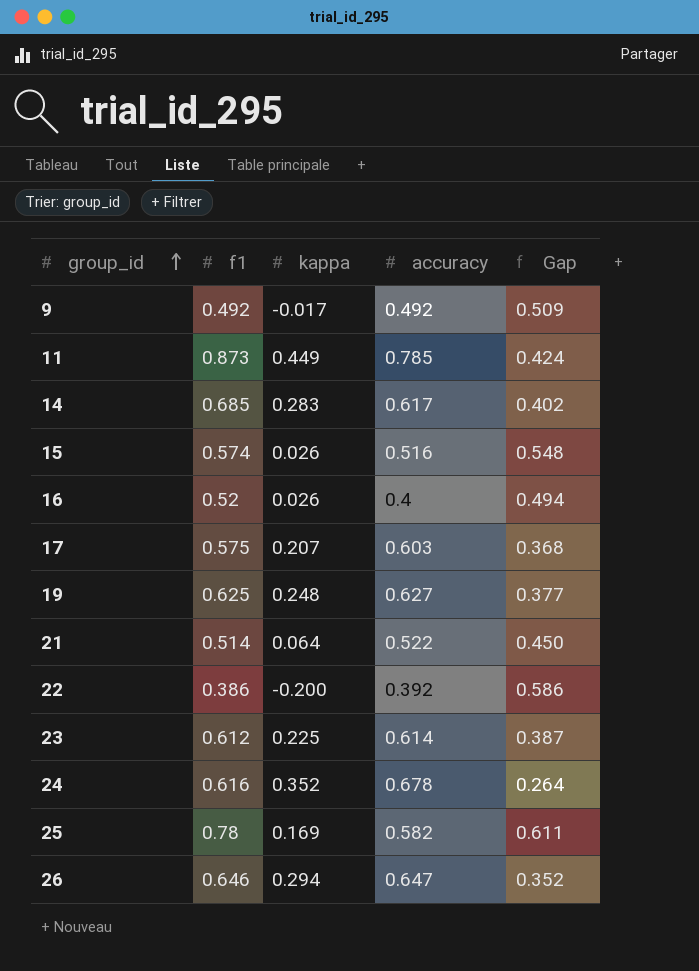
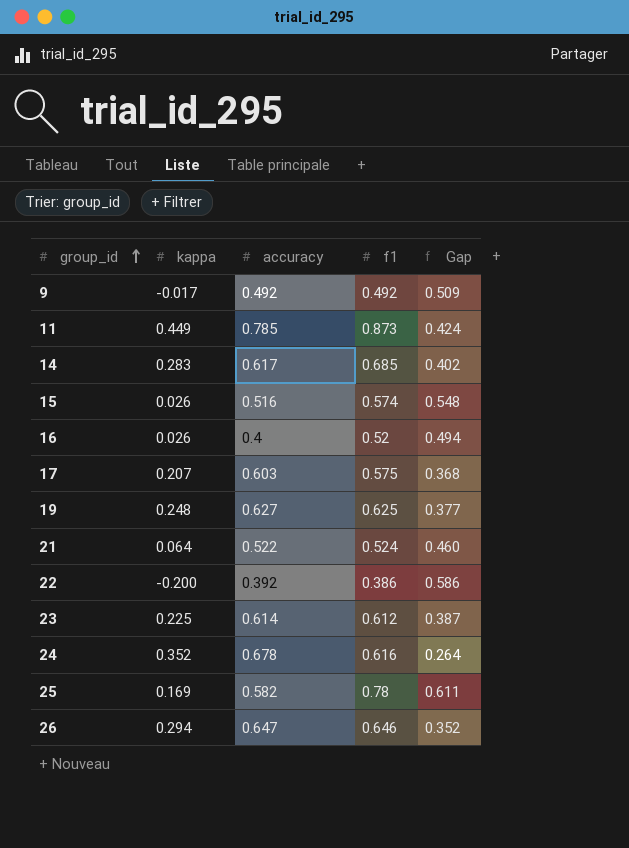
column f1 | position: 2 -> 4
21 | f1: 0.514 -> 0.524
21 | Gap: 0.450 -> 0.460

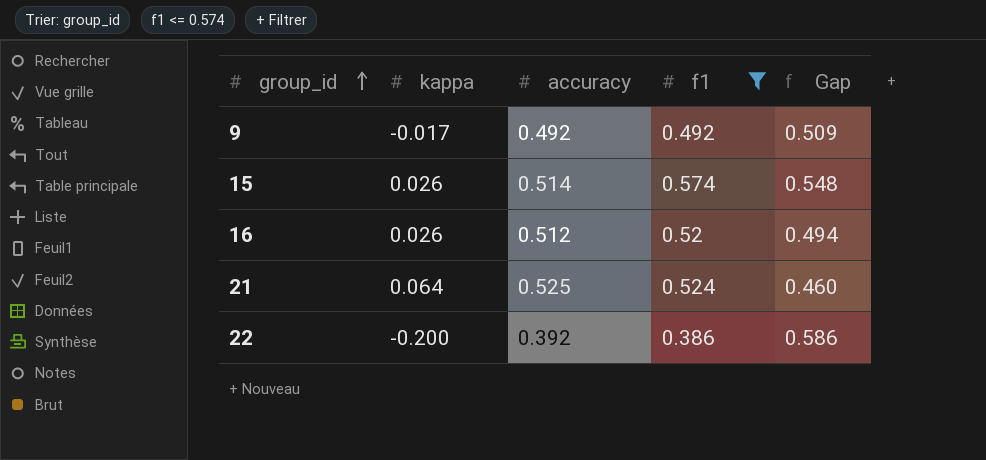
filter: none -> f1 <= 0.574
15 | accuracy: 0.516 -> 0.514
16 | accuracy: 0.4 -> 0.512
21 | accuracy: 0.522 -> 0.525

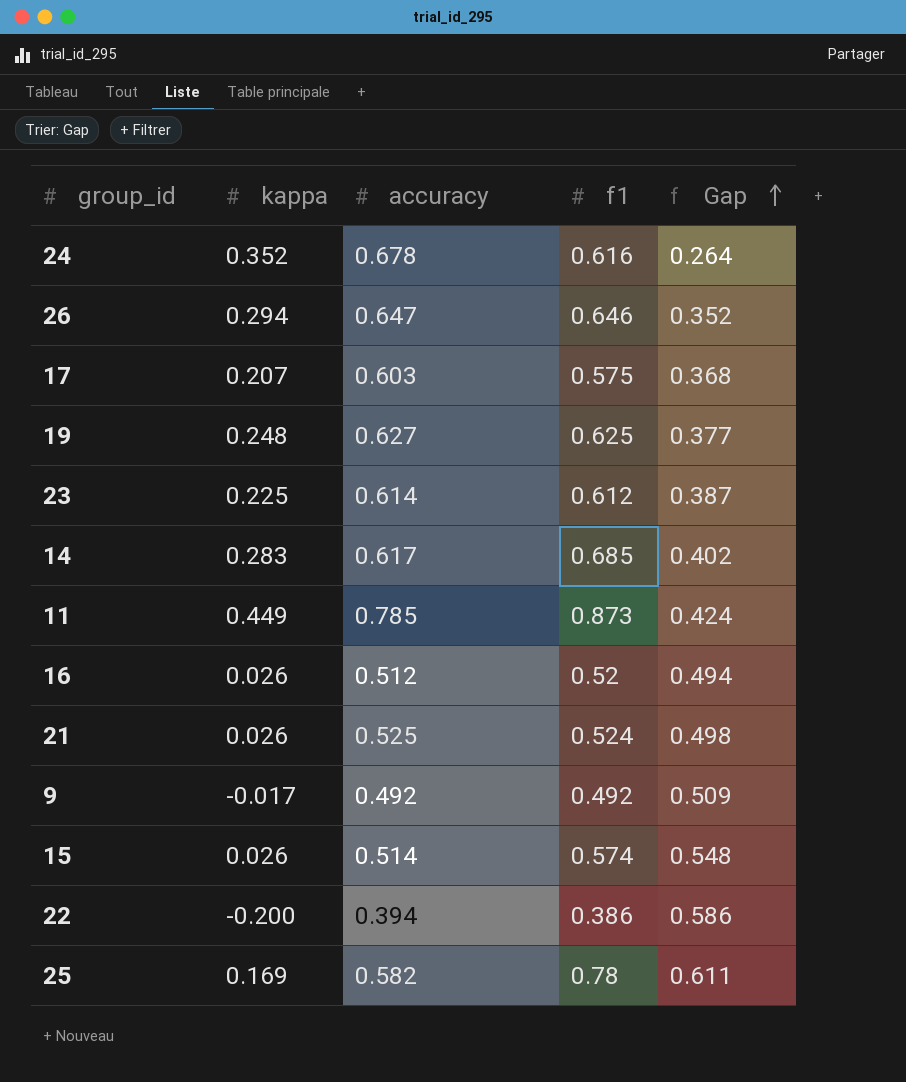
filter: f1 <= 0.574 -> none
row order: group_id ascending -> Gap ascending
21 | kappa: 0.064 -> 0.026
21 | Gap: 0.460 -> 0.498
22 | accuracy: 0.392 -> 0.394

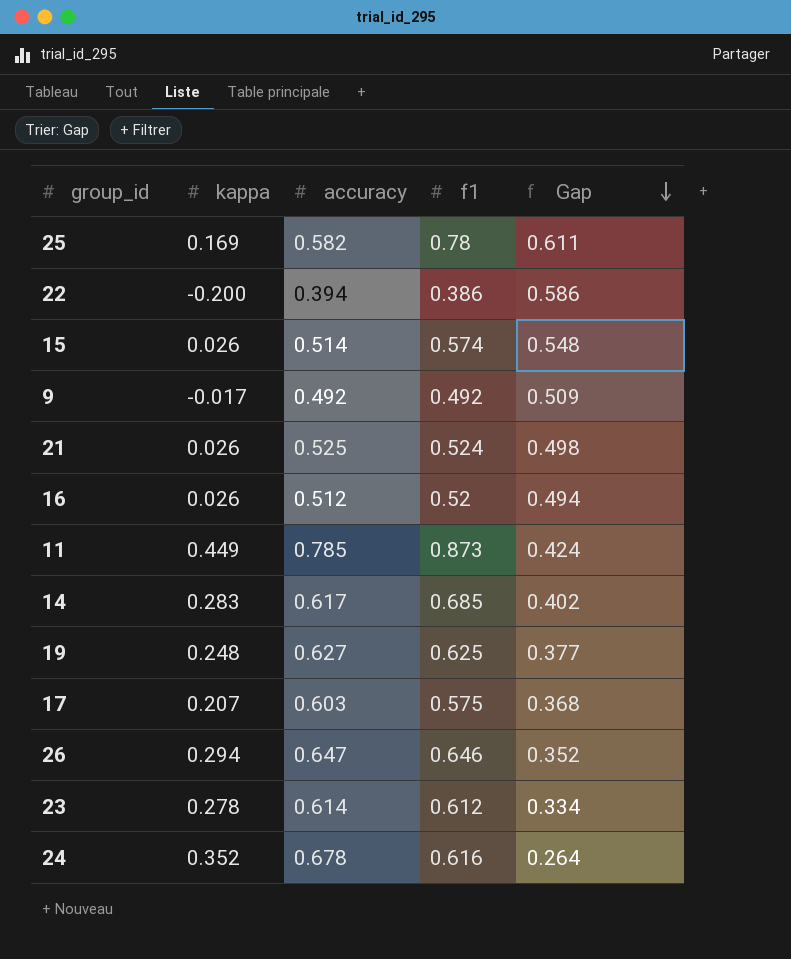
row order: Gap ascending -> Gap descending
23 | kappa: 0.225 -> 0.278
23 | Gap: 0.387 -> 0.334

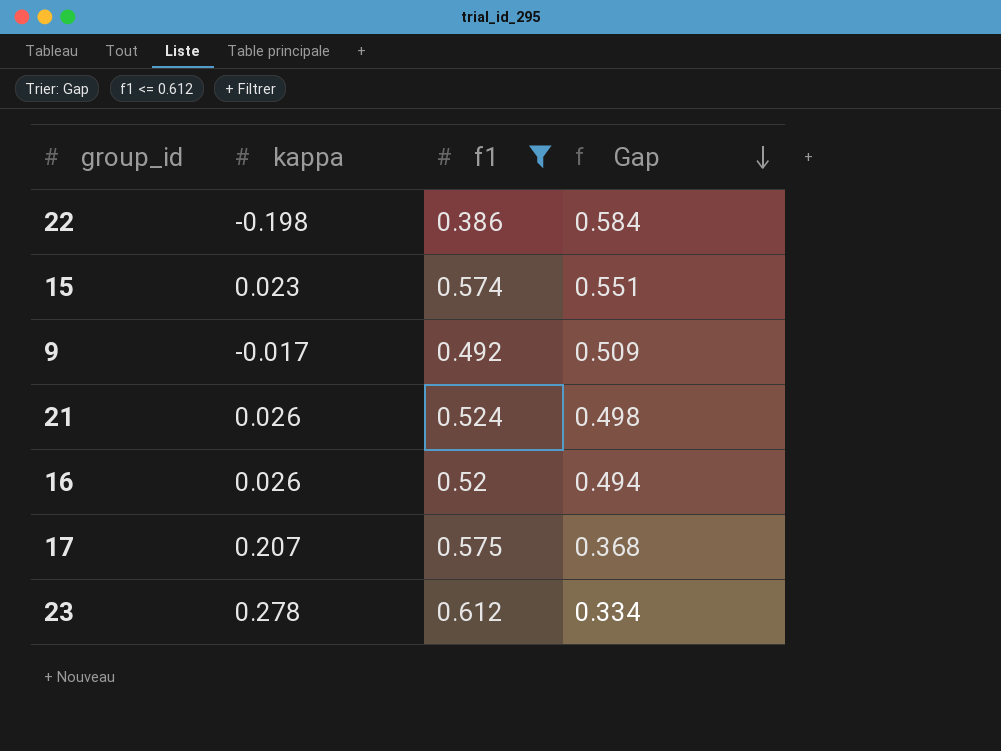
filter: none -> f1 <= 0.612
column accuracy | position: 3 -> none
22 | kappa: -0.200 -> -0.198
22 | Gap: 0.586 -> 0.584
15 | kappa: 0.026 -> 0.023
15 | Gap: 0.548 -> 0.551

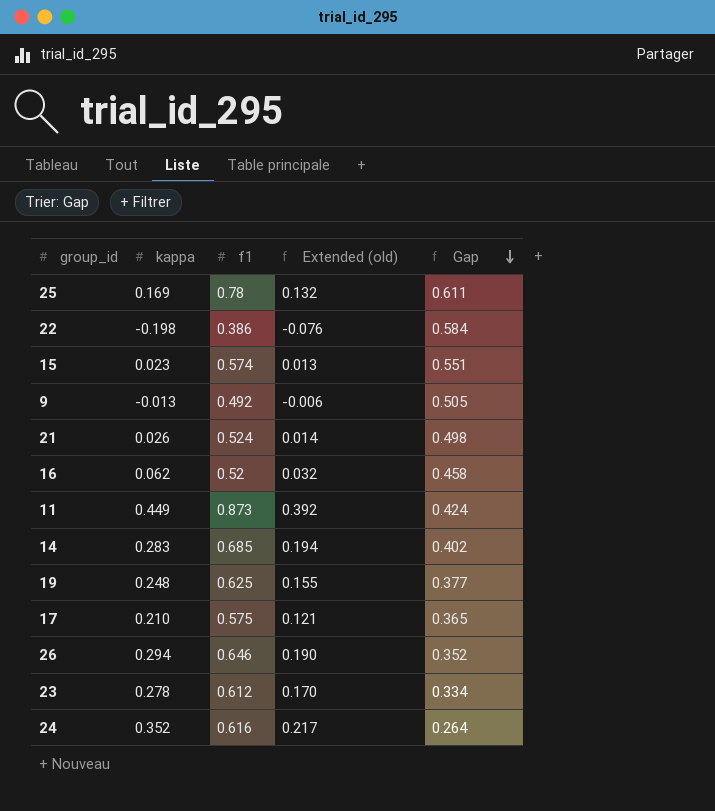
filter: f1 <= 0.612 -> none
column Extended (old) | formula: none -> [kappa] * [f1]
9 | kappa: -0.017 -> -0.013
9 | Gap: 0.509 -> 0.505
16 | kappa: 0.026 -> 0.062
16 | Gap: 0.494 -> 0.458
17 | kappa: 0.207 -> 0.210
17 | Gap: 0.368 -> 0.365

